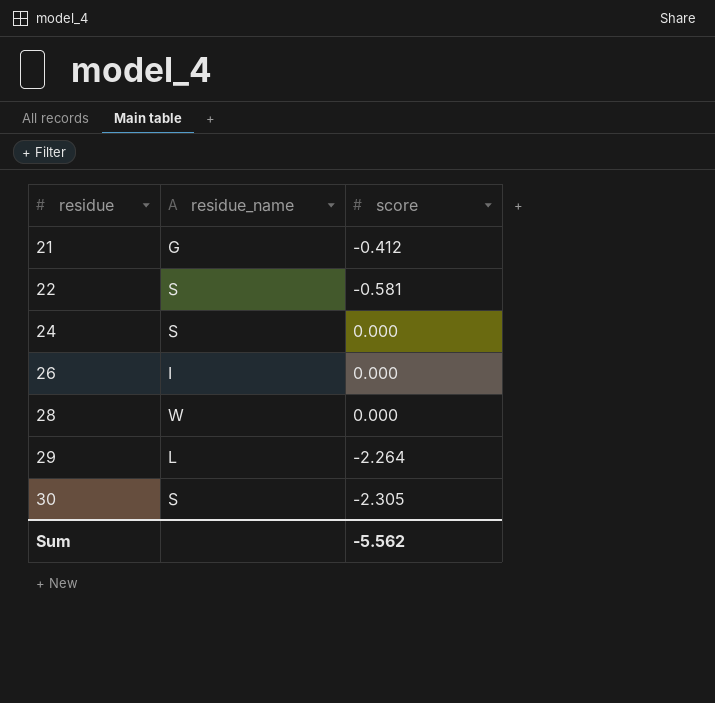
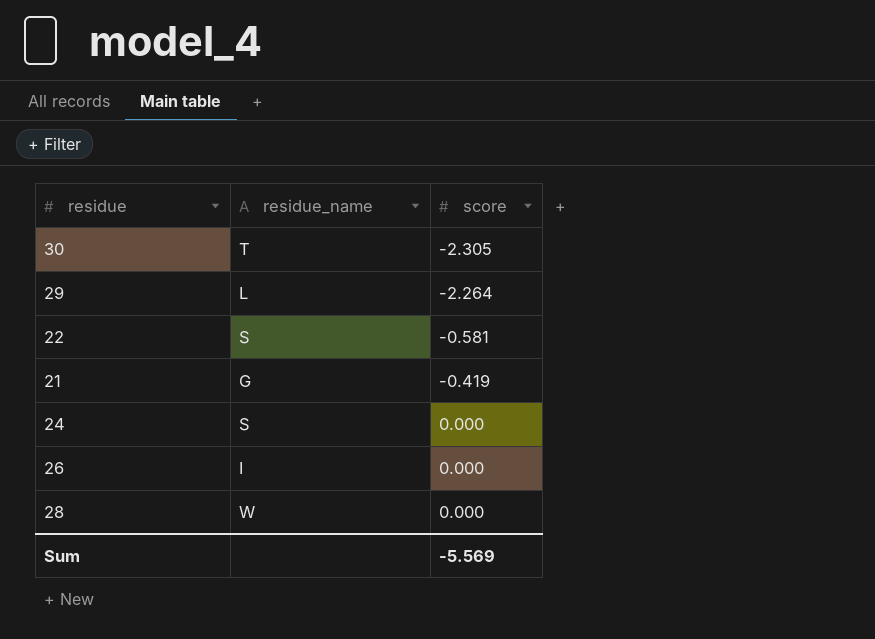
row order: residue ascending -> score ascending
30 | residue_name: S -> T
21 | score: -0.412 -> -0.419
Sum | score: -5.562 -> -5.569

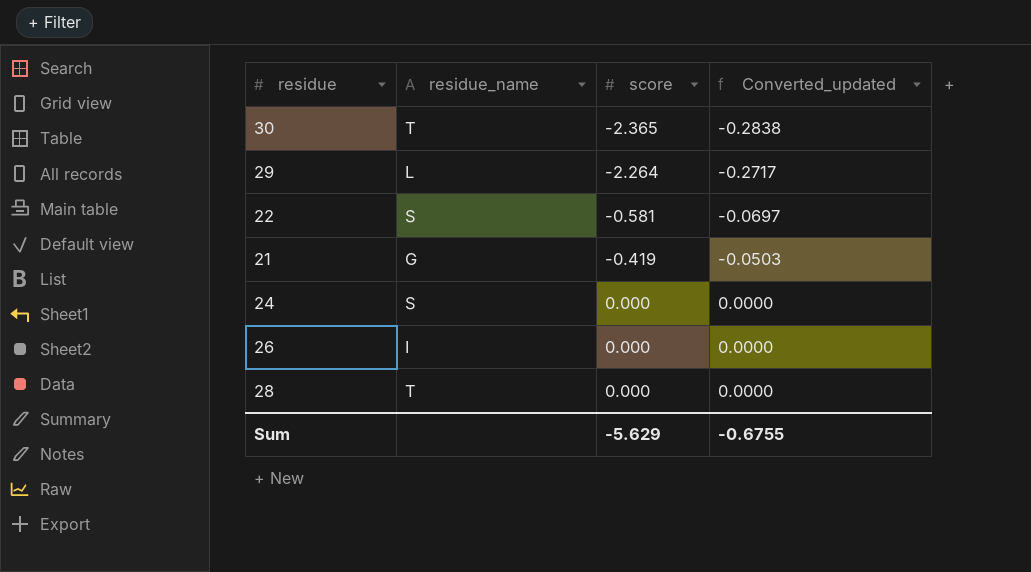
column Converted_updated | formula: none -> [score] * 0.12
30 | score: -2.305 -> -2.365
28 | residue_name: W -> T
Sum | score: -5.569 -> -5.629

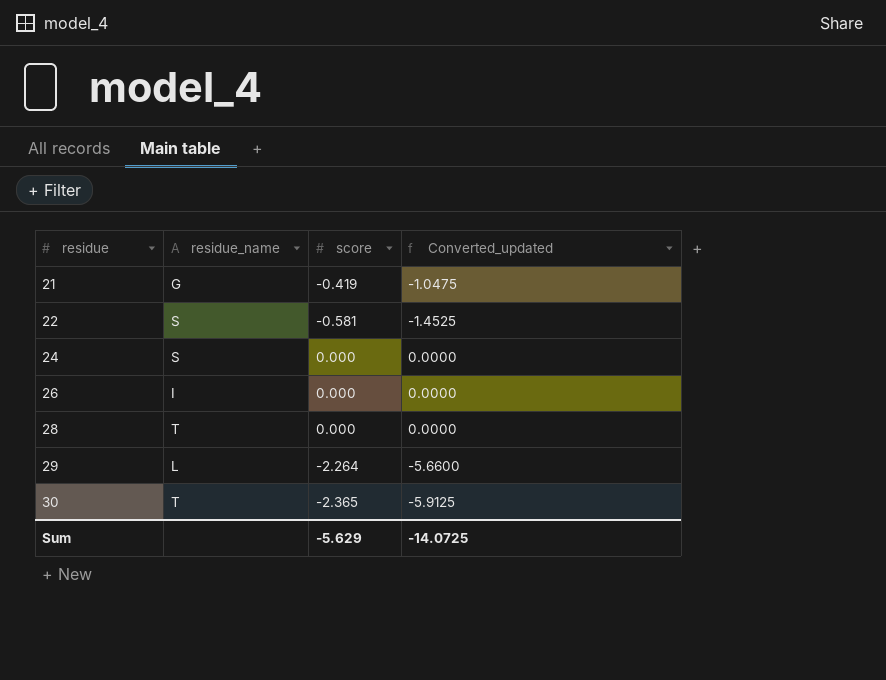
row order: score ascending -> residue ascending
column Converted_updated | formula: [score] * 0.12 -> [score] * 2.5
Sum | Converted_updated: -0.6755 -> -14.0725

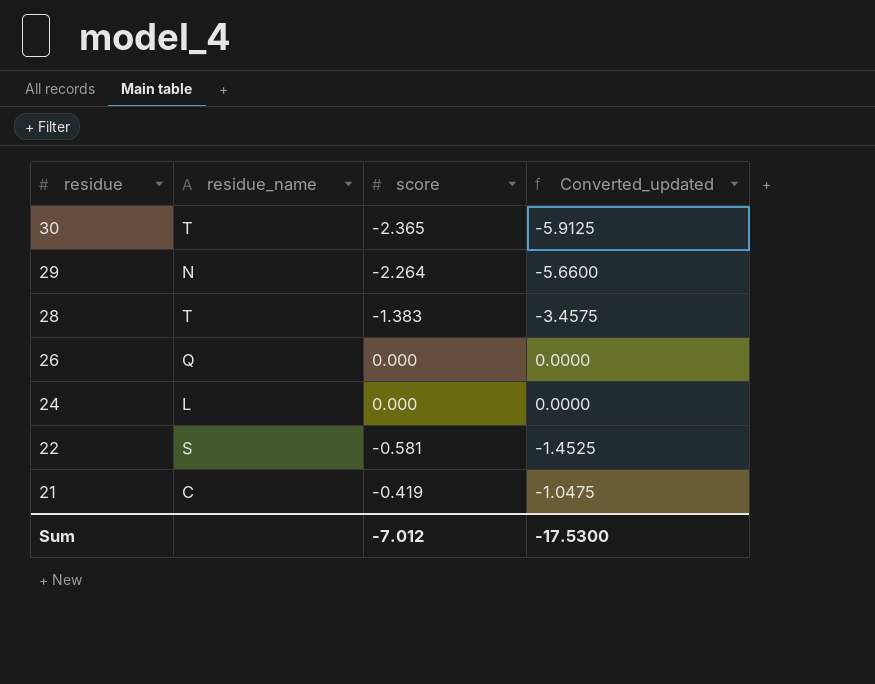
row order: residue ascending -> residue descending
29 | residue_name: L -> N
28 | score: 0.000 -> -1.383
28 | Converted_updated: 0.0000 -> -3.4575
26 | residue_name: I -> Q
24 | residue_name: S -> L
21 | residue_name: G -> C
Sum | score: -5.629 -> -7.012
Sum | Converted_updated: -14.0725 -> -17.5300

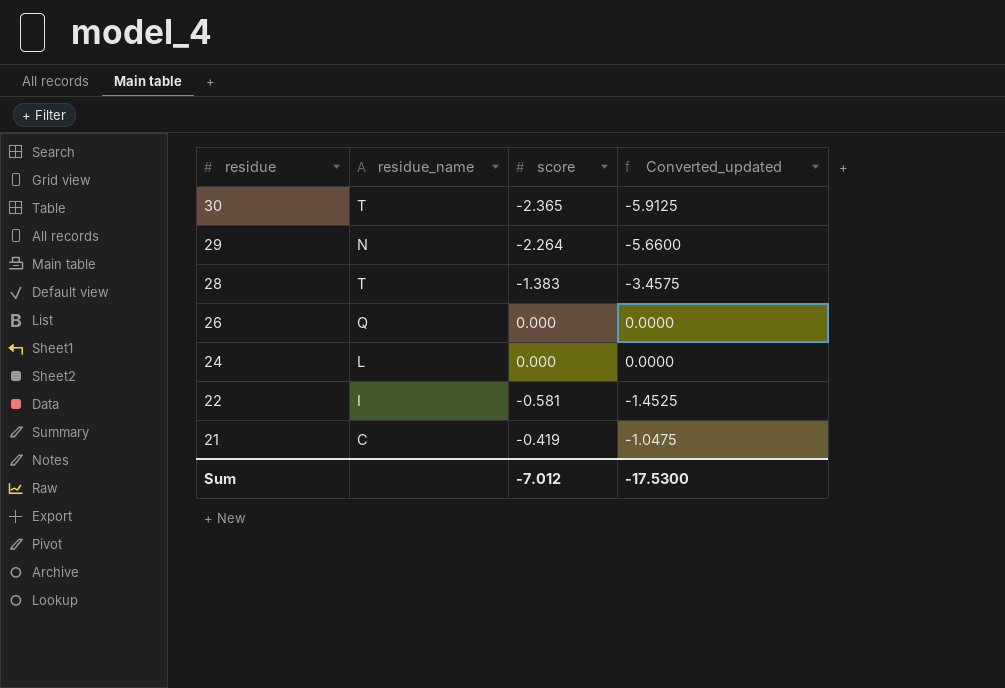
22 | residue_name: S -> I

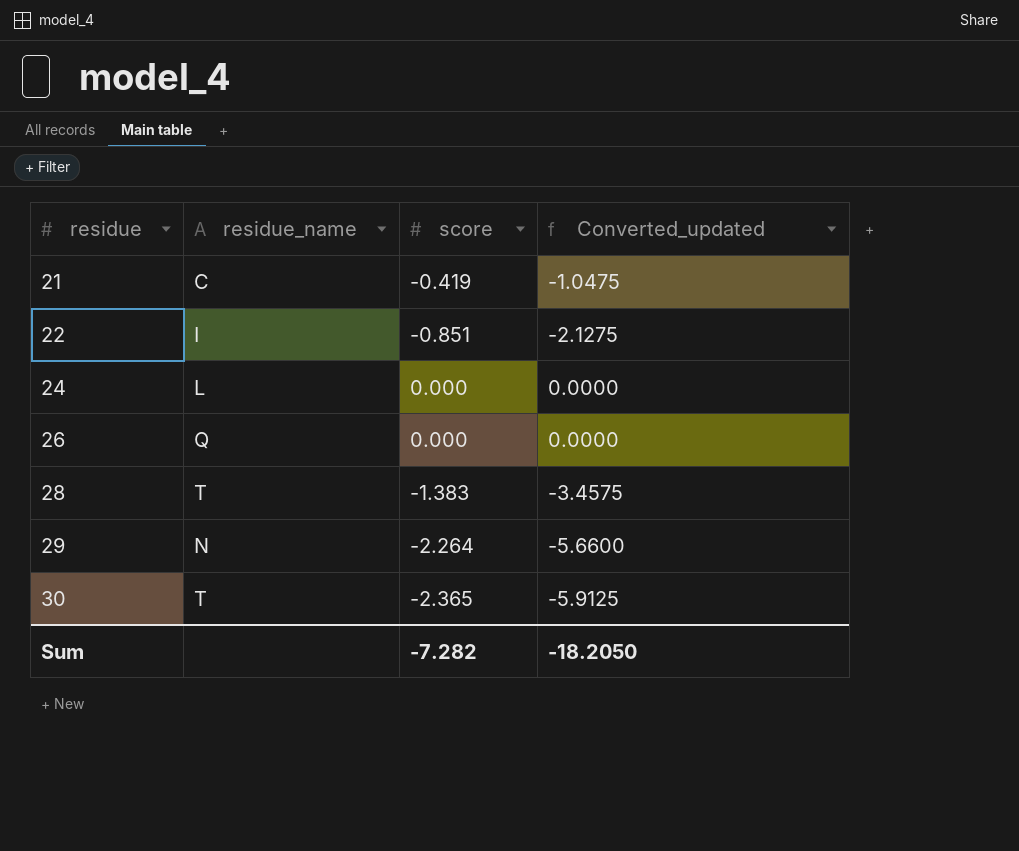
row order: residue descending -> residue ascending
22 | score: -0.581 -> -0.851
22 | Converted_updated: -1.4525 -> -2.1275
Sum | score: -7.012 -> -7.282
Sum | Converted_updated: -17.5300 -> -18.2050

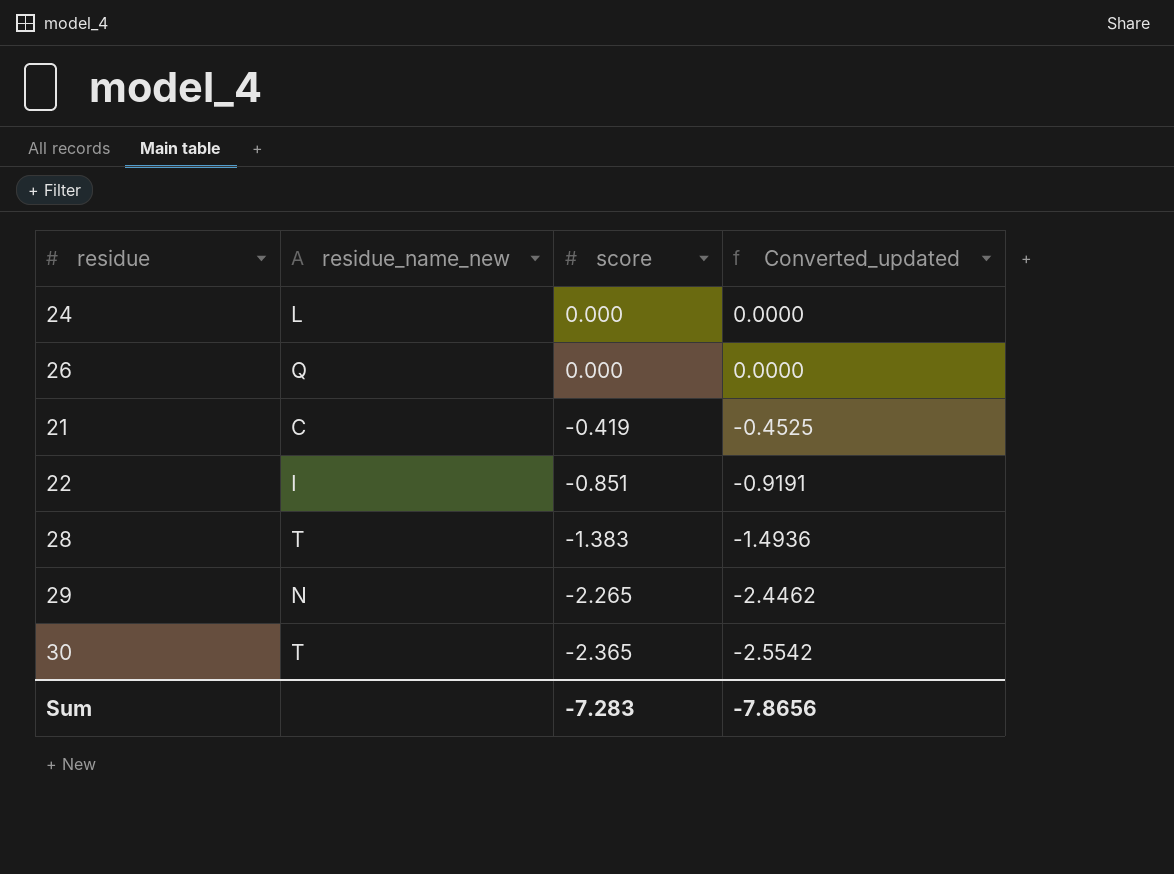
row order: residue ascending -> score descending
column name: residue_name -> residue_name_new
column Converted_updated | formula: [score] * 2.5 -> [score] * 1.08
29 | score: -2.264 -> -2.265
Sum | score: -7.282 -> -7.283
Sum | Converted_updated: -18.2050 -> -7.8656

